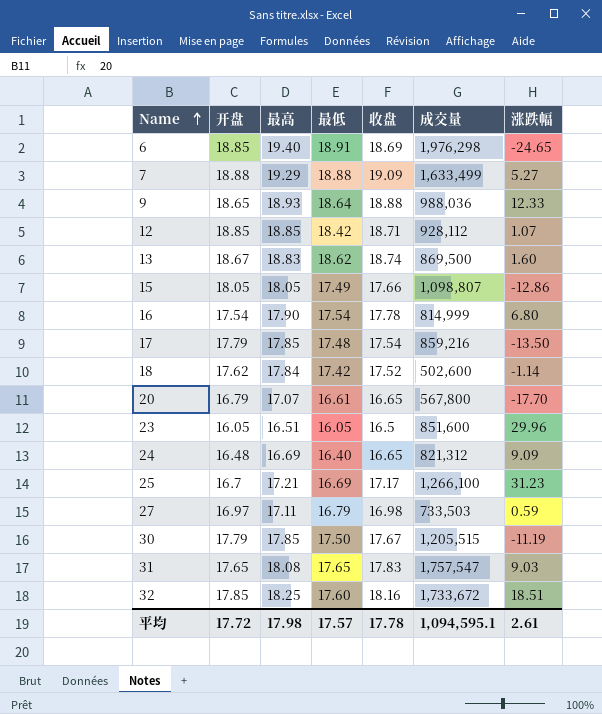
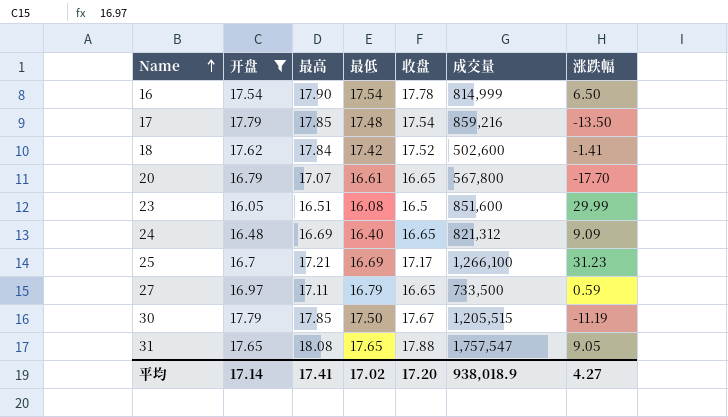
filter: none -> 开盘 <= 17.79
16 | 涨跌幅: 6.80 -> 6.50
18 | 涨跌幅: -1.14 -> -1.41
23 | 最低: 16.05 -> 16.08
23 | 涨跌幅: 29.96 -> 29.99
27 | 收盘: 16.98 -> 16.65
27 | 成交量: 733,503 -> 733,500
31 | 收盘: 17.83 -> 17.88
31 | 涨跌幅: 9.03 -> 9.05
平均 | 开盘: 17.72 -> 17.14
平均 | 最高: 17.98 -> 17.41
平均 | 最低: 17.57 -> 17.02
平均 | 收盘: 17.78 -> 17.20
平均 | 成交量: 1,094,595.1 -> 938,018.9
平均 | 涨跌幅: 2.61 -> 4.27

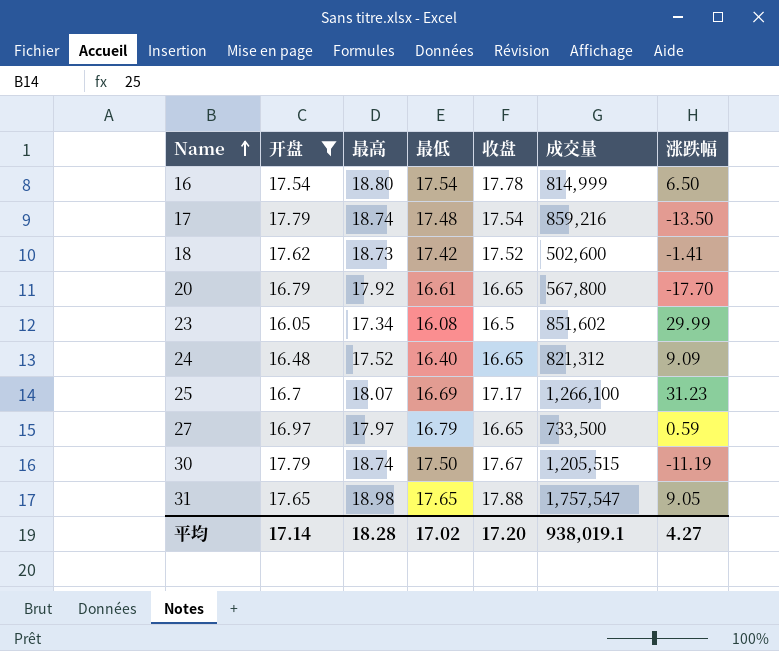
16 | 最高: 17.90 -> 18.80
17 | 最高: 17.85 -> 18.74
18 | 最高: 17.84 -> 18.73
20 | 最高: 17.07 -> 17.92
23 | 最高: 16.51 -> 17.34
23 | 成交量: 851,600 -> 851,602
24 | 最高: 16.69 -> 17.52
25 | 最高: 17.21 -> 18.07
27 | 最高: 17.11 -> 17.97
30 | 最高: 17.85 -> 18.74
31 | 最高: 18.08 -> 18.98
平均 | 最高: 17.41 -> 18.28
平均 | 成交量: 938,018.9 -> 938,019.1

